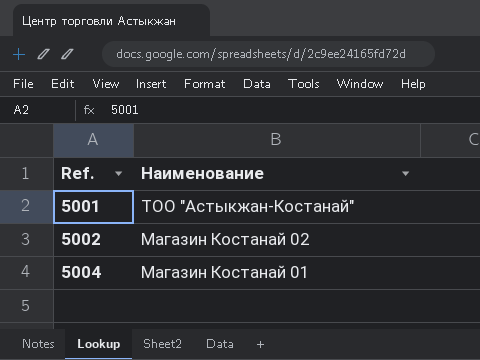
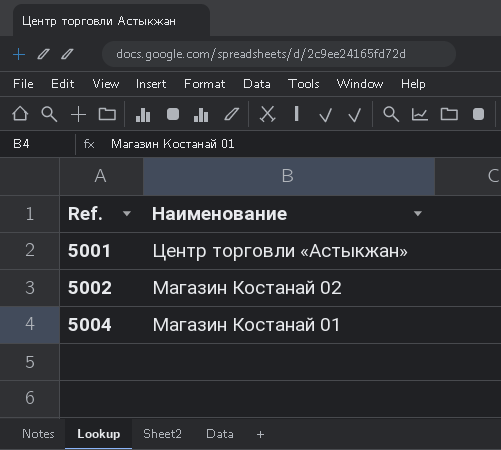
5001 | Наименование: ТОО "Астыкжан-Костанай" -> Центр торговли «Астыкжан»

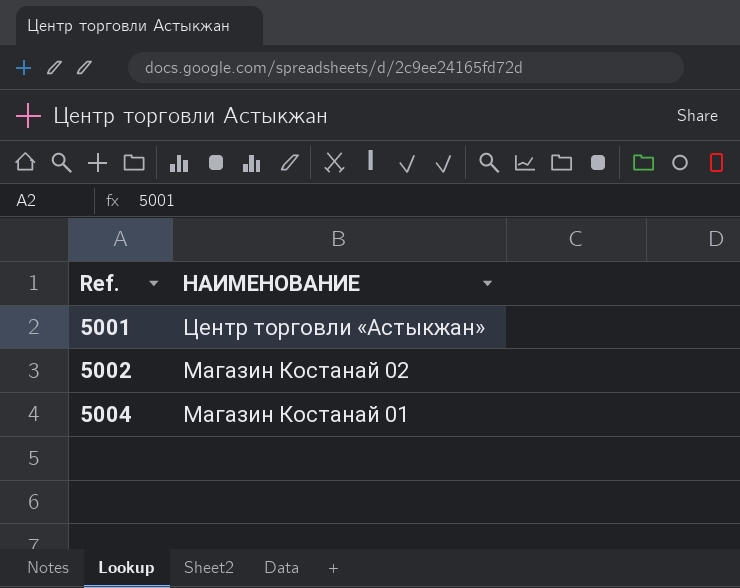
column name: Наименование -> НАИМЕНОВАНИЕ

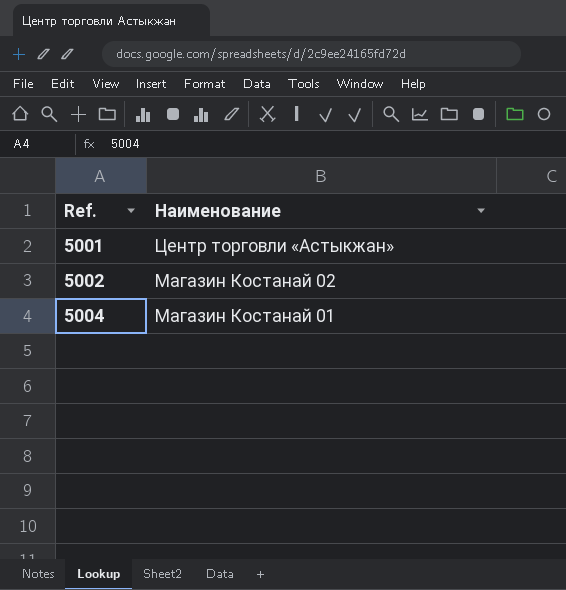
column name: НАИМЕНОВАНИЕ -> Наименование

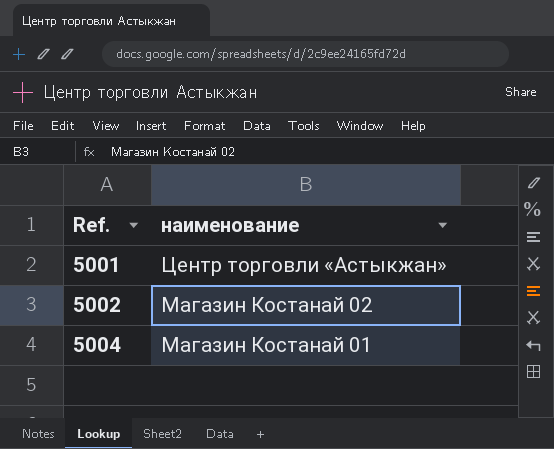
column name: Наименование -> наименование

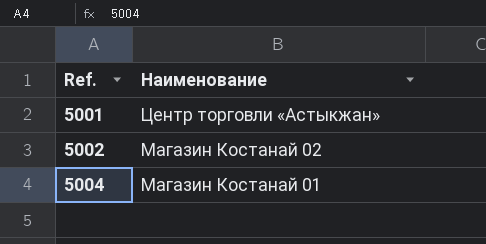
column name: наименование -> Наименование

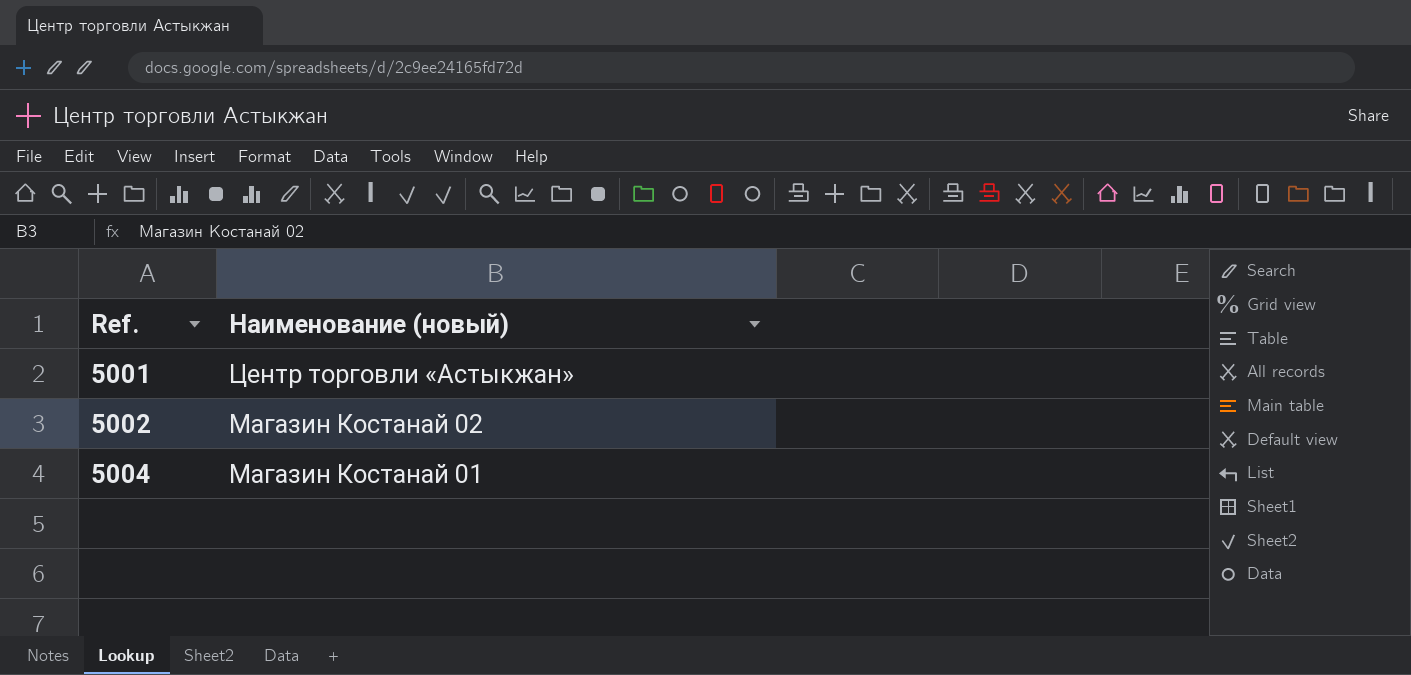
column name: Наименование -> Наименование (новый)

